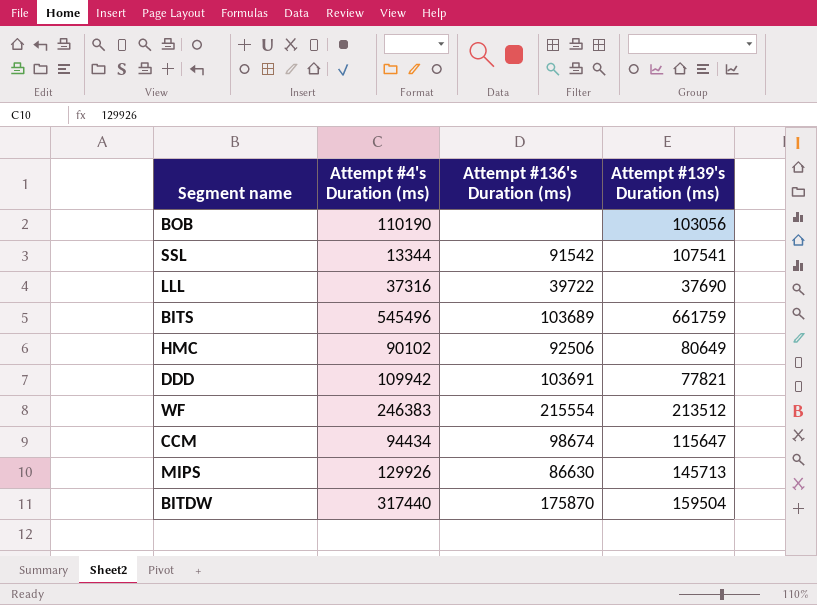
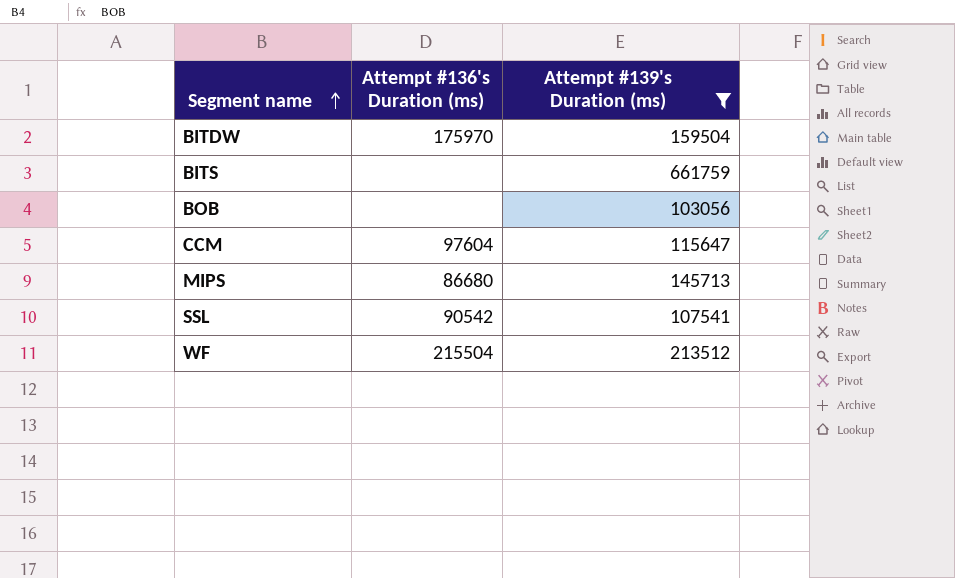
filter: none -> Attempt #139's Duration (ms) >= 103056
row order: none -> Segment name ascending
column Attempt #4's Duration (ms) | position: 2 -> none
BITDW | Attempt #136's Duration (ms): 175870 -> 175970
BITS | Attempt #136's Duration (ms): 103689 -> none
CCM | Attempt #136's Duration (ms): 98674 -> 97604
MIPS | Attempt #136's Duration (ms): 86630 -> 86680
SSL | Attempt #136's Duration (ms): 91542 -> 90542
WF | Attempt #136's Duration (ms): 215554 -> 215504

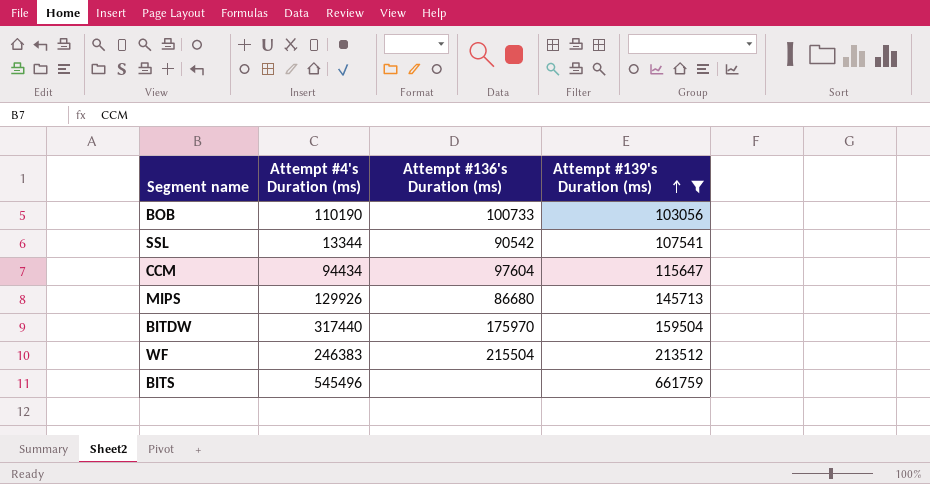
row order: Segment name ascending -> Attempt #139's Duration (ms) ascending
column Attempt #4's Duration (ms) | position: none -> 2
BOB | Attempt #136's Duration (ms): none -> 100733

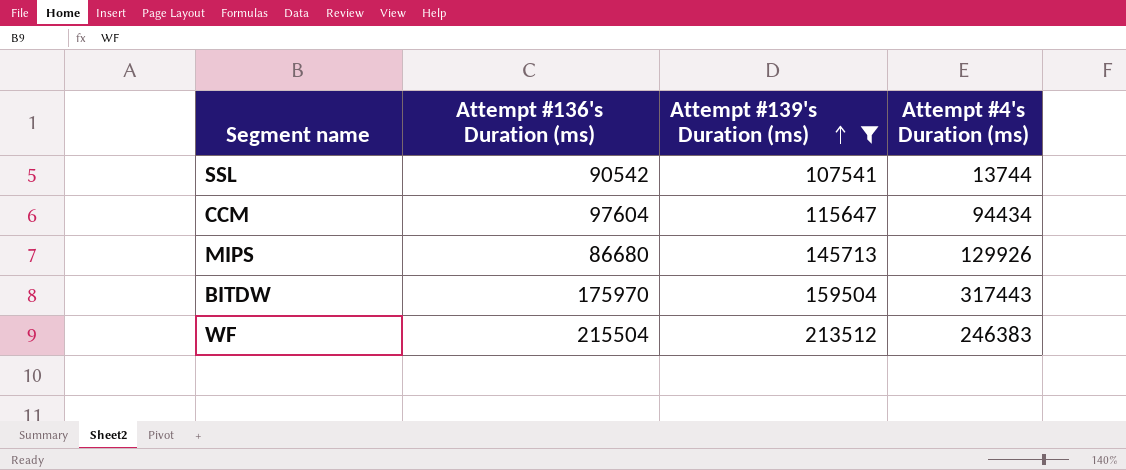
column Attempt #4's Duration (ms) | position: 2 -> 4
row BOB: 110190 | 100733 | 103056 -> none
row BITS: 545496 | none | 661759 -> none
SSL | Attempt #4's Duration (ms): 13344 -> 13744
BITDW | Attempt #4's Duration (ms): 317440 -> 317443

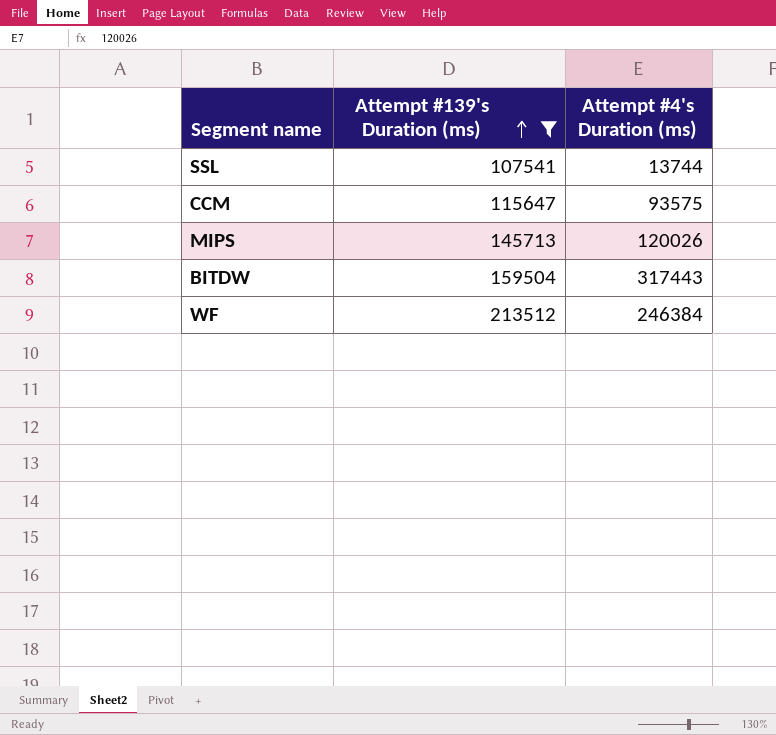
column Attempt #136's Duration (ms) | position: 2 -> none
CCM | Attempt #4's Duration (ms): 94434 -> 93575
MIPS | Attempt #4's Duration (ms): 129926 -> 120026
WF | Attempt #4's Duration (ms): 246383 -> 246384

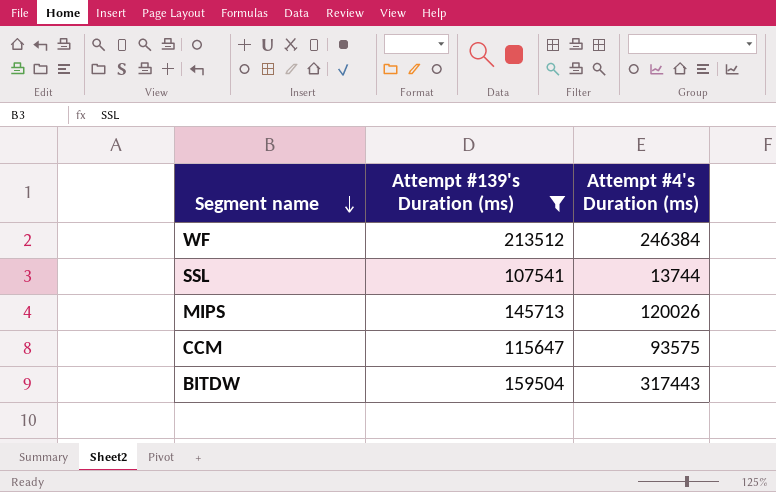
row order: Attempt #139's Duration (ms) ascending -> Segment name descending

